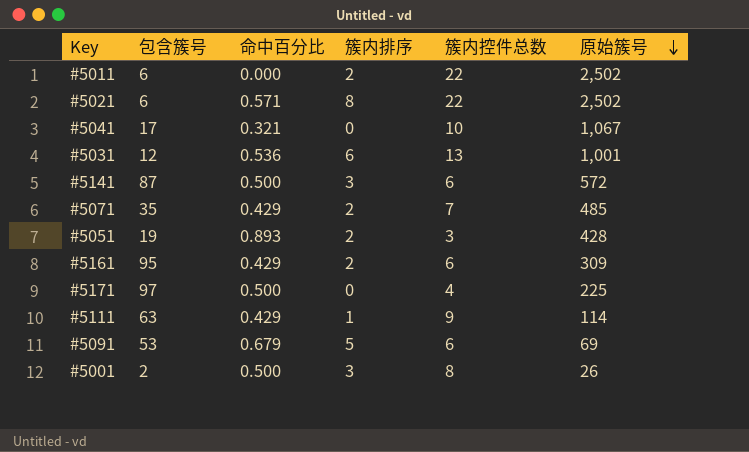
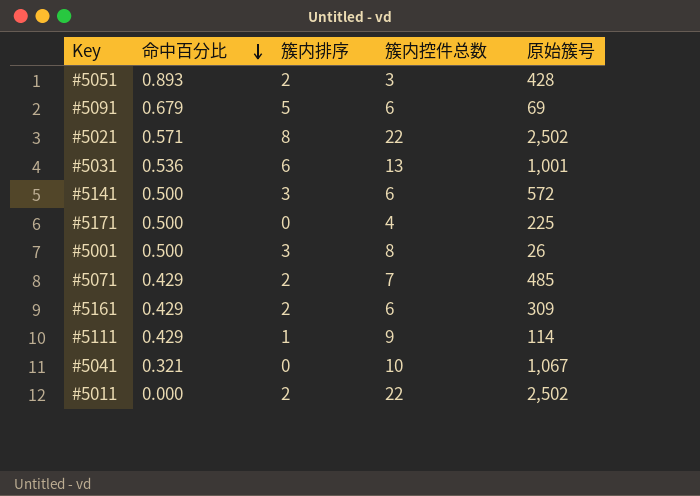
row order: 原始簇号 descending -> 命中百分比 descending
column 包含簇号 | position: 2 -> none

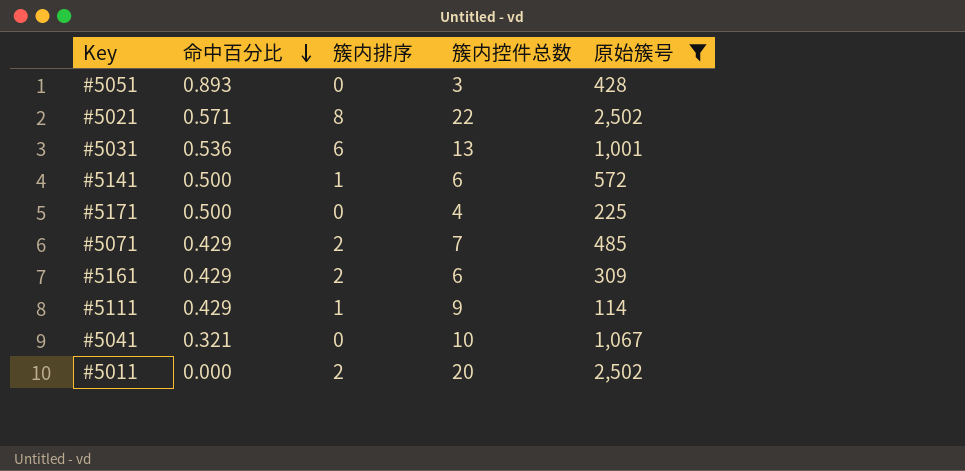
filter: none -> 原始簇号 >= 114
#5051 | 簇内排序: 2 -> 0
#5141 | 簇内排序: 3 -> 1
#5011 | 簇内控件总数: 22 -> 20

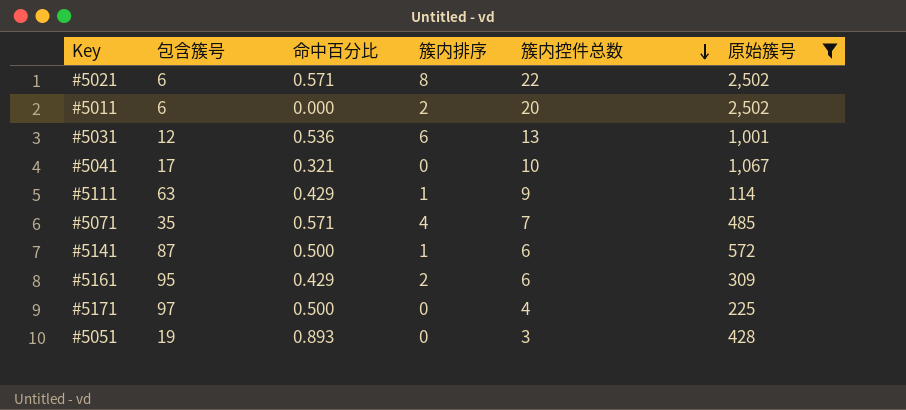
row order: 命中百分比 descending -> 簇内控件总数 descending
column 包含簇号 | position: none -> 2
#5071 | 命中百分比: 0.429 -> 0.571
#5071 | 簇内排序: 2 -> 4

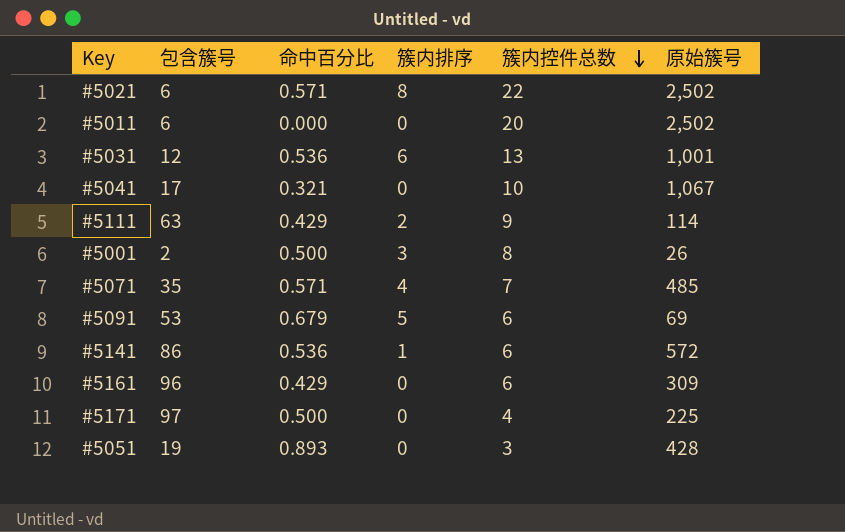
filter: 原始簇号 >= 114 -> none
#5011 | 簇内排序: 2 -> 0
#5111 | 簇内排序: 1 -> 2
#5141 | 包含簇号: 87 -> 86
#5141 | 命中百分比: 0.500 -> 0.536
#5161 | 包含簇号: 95 -> 96
#5161 | 簇内排序: 2 -> 0

